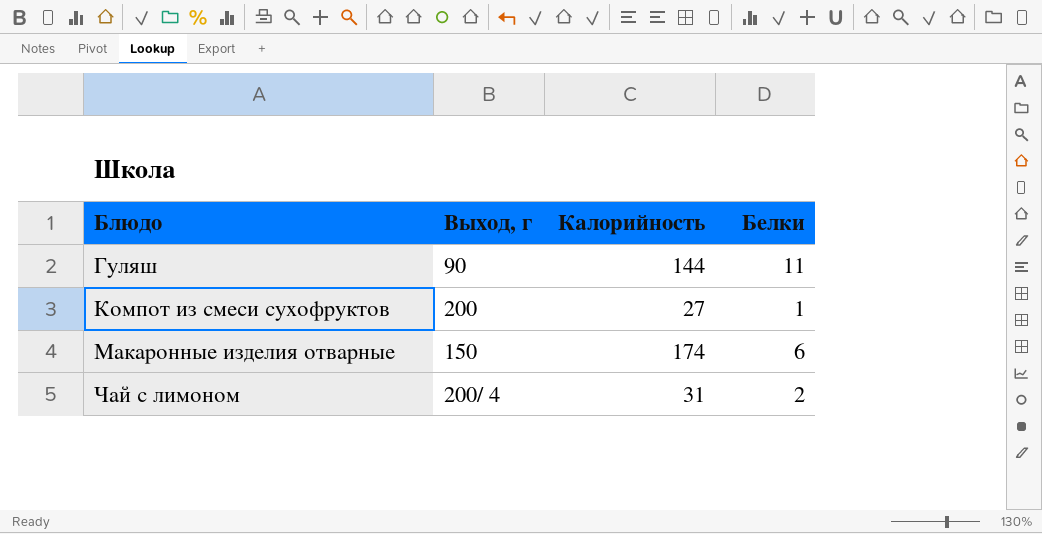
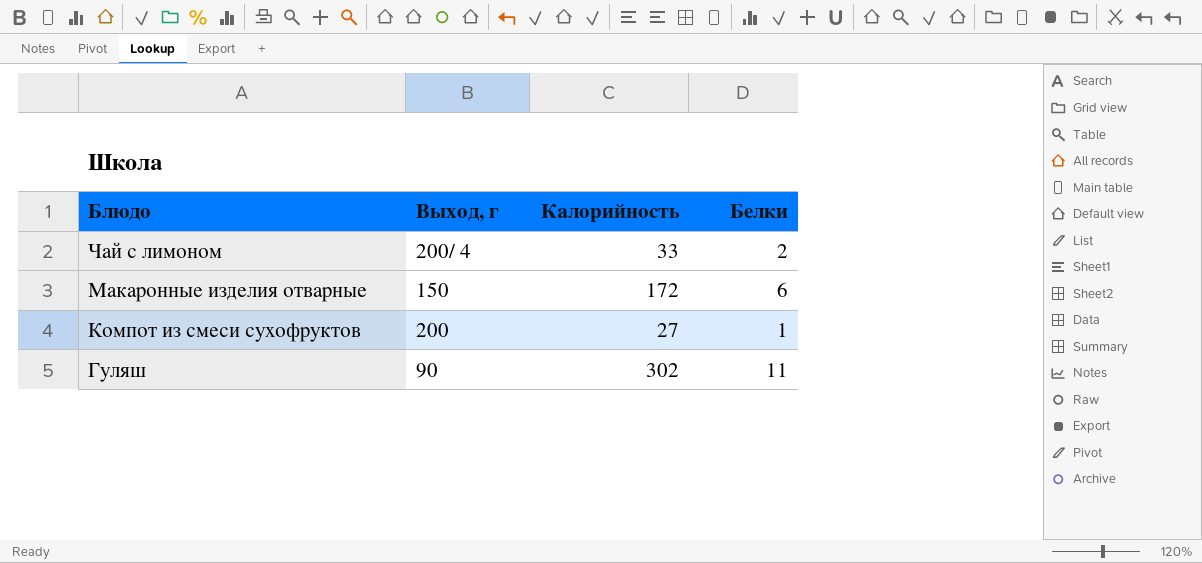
row order: Блюдо ascending -> Блюдо descending
Чай с лимоном | Калорийность: 31 -> 33
Макаронные изделия отварные | Калорийность: 174 -> 172
Гуляш | Калорийность: 144 -> 302

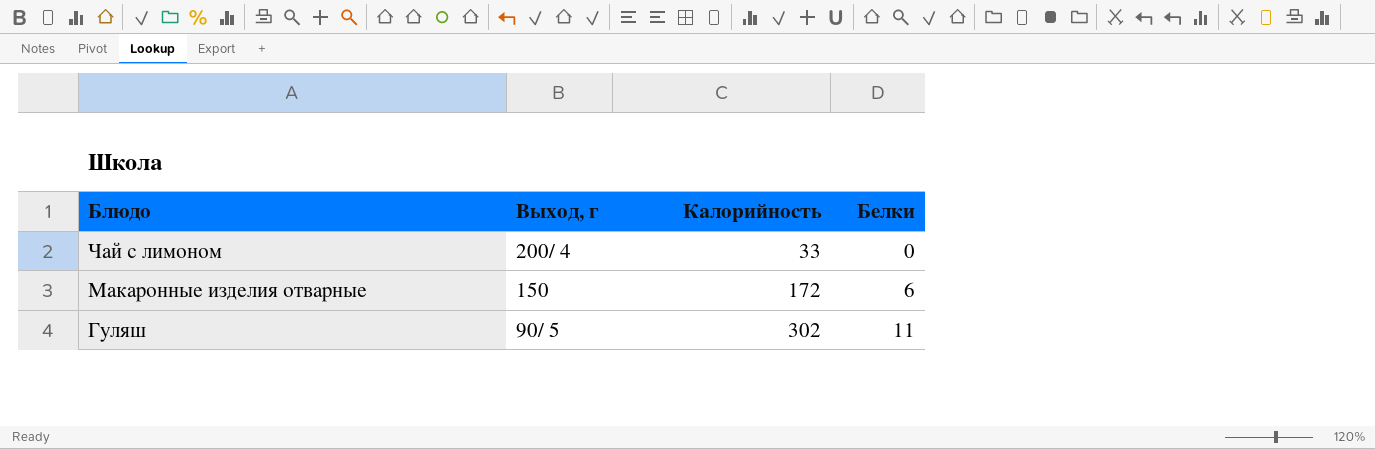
row Компот из смеси сухофруктов: 200 | 27 | 1 -> none
Чай с лимоном | Белки: 2 -> 0
Гуляш | Выход, г: 90 -> 90/ 5

